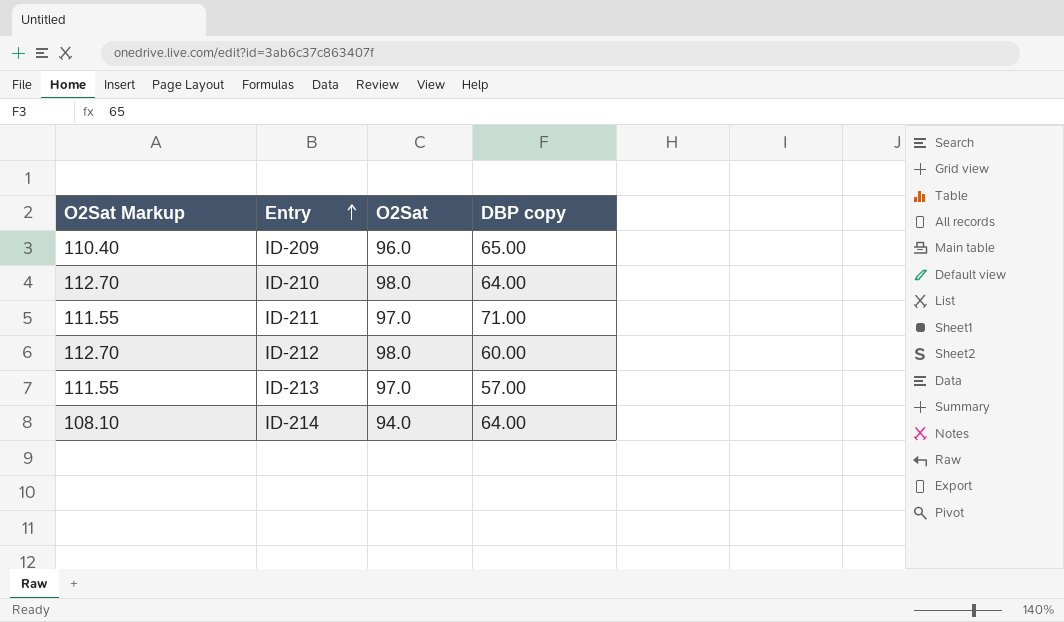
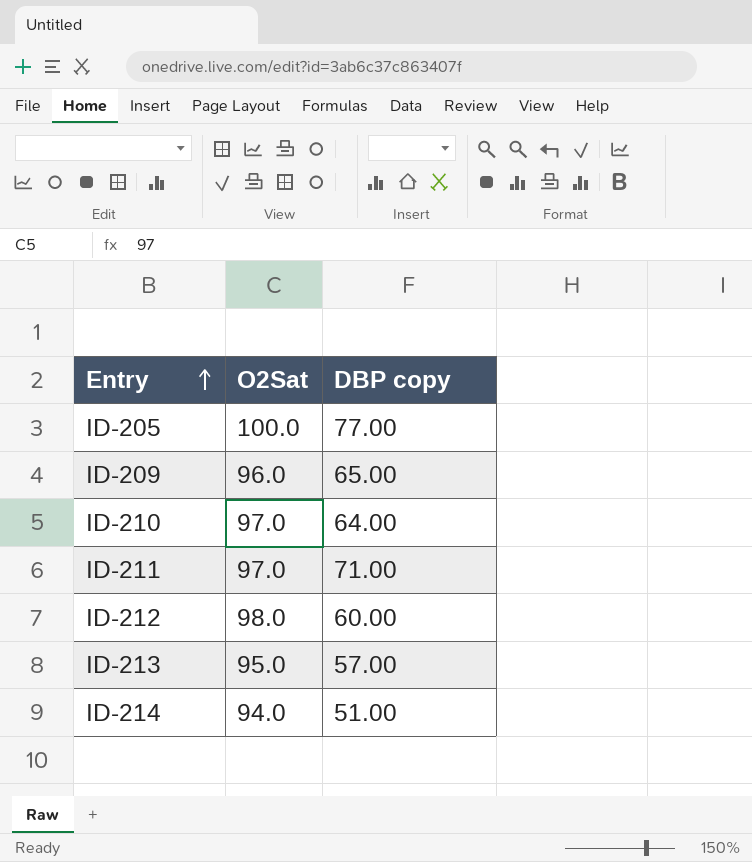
column O2Sat Markup | formula: [O2Sat] * 1.15 -> none
row ID-205: none -> 100.0 | 77.00
ID-210 | O2Sat: 98.0 -> 97.0
ID-213 | O2Sat: 97.0 -> 95.0
ID-214 | DBP copy: 64.00 -> 51.00

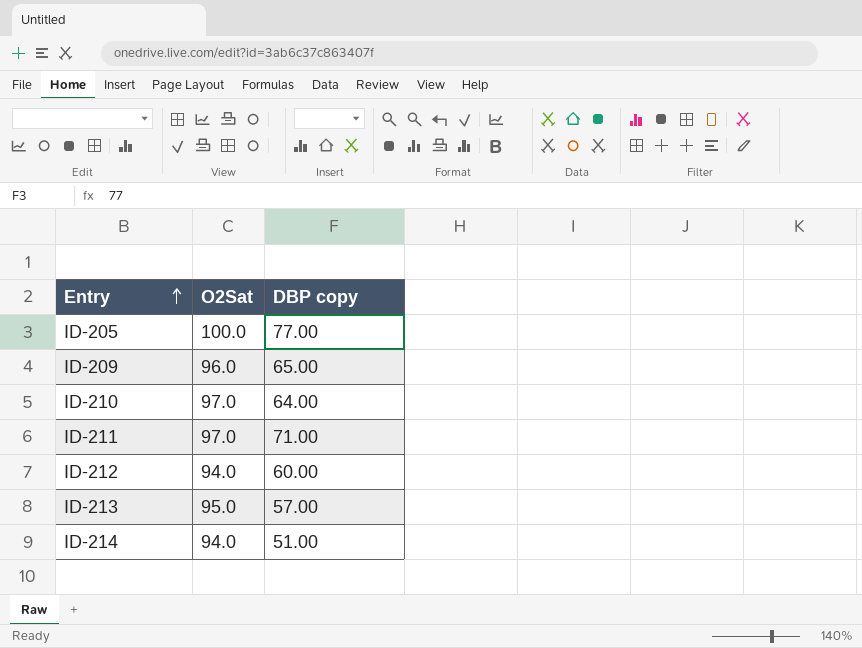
ID-212 | O2Sat: 98.0 -> 94.0

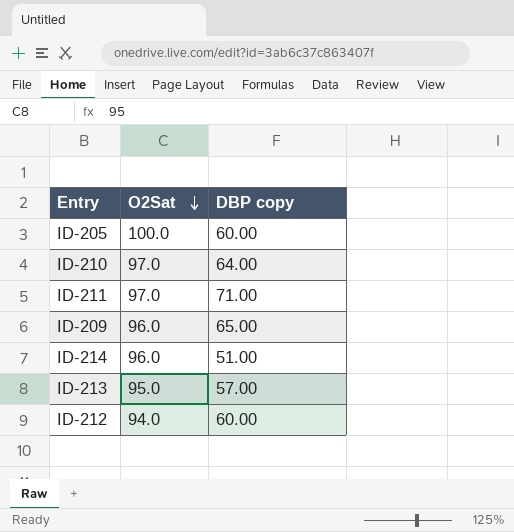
row order: Entry ascending -> O2Sat descending
ID-205 | DBP copy: 77.00 -> 60.00
ID-214 | O2Sat: 94.0 -> 96.0

